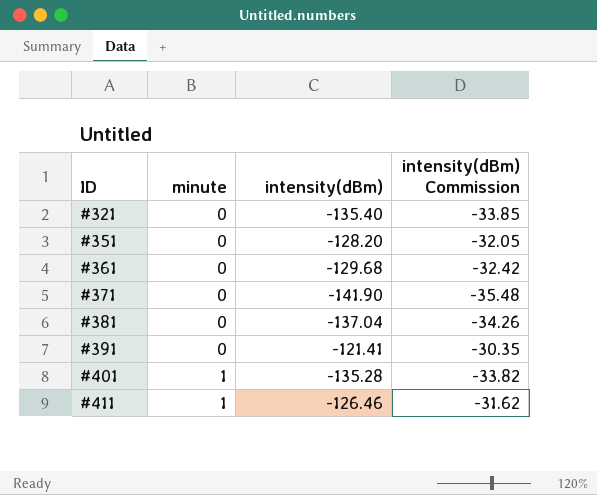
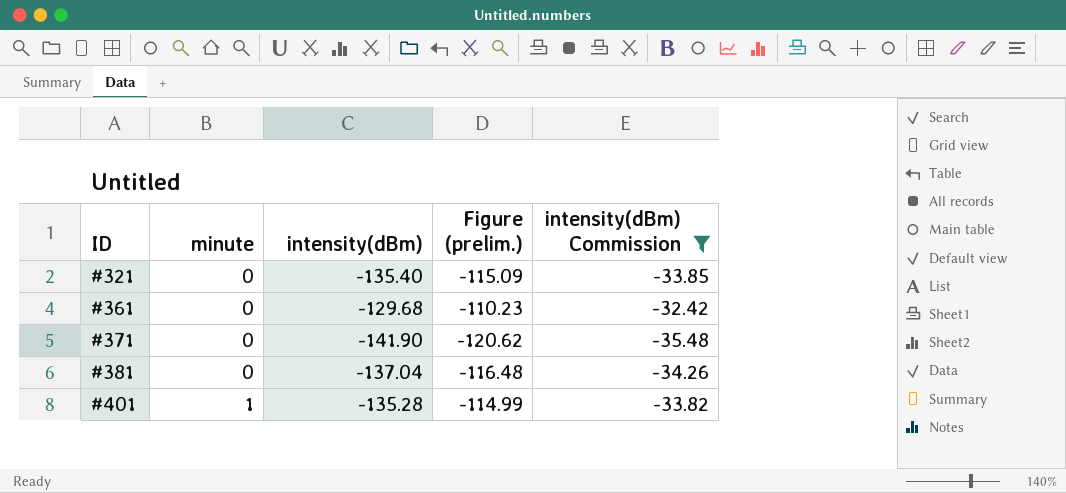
filter: none -> intensity(dBm) Commission <= -32.42
column Figure (prelim.) | formula: none -> [intensity(dBm)] * 0.85

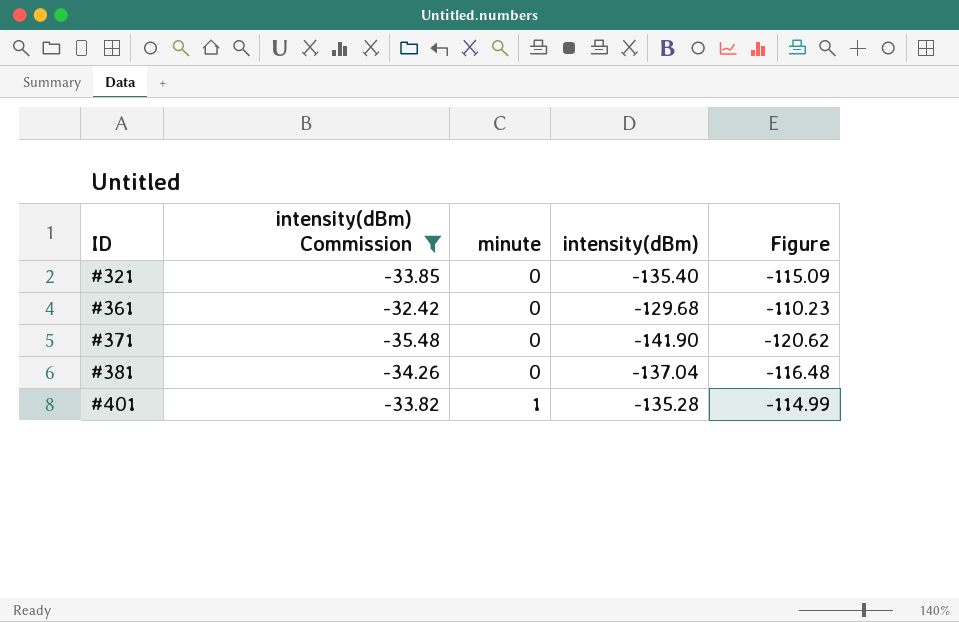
column intensity(dBm) Commission | position: 5 -> 2
column name: Figure (prelim.) -> Figure

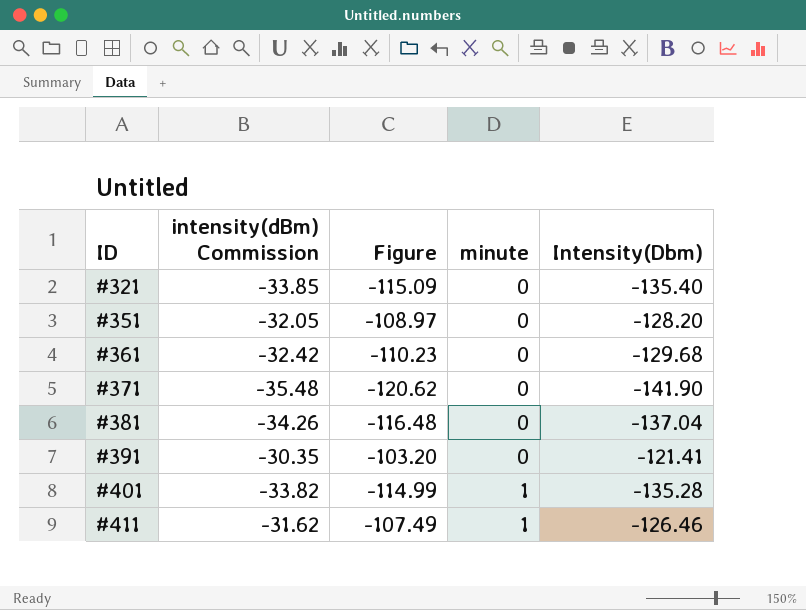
filter: intensity(dBm) Commission <= -32.42 -> none
column Figure | position: 5 -> 3
column name: intensity(dBm) -> Intensity(Dbm)

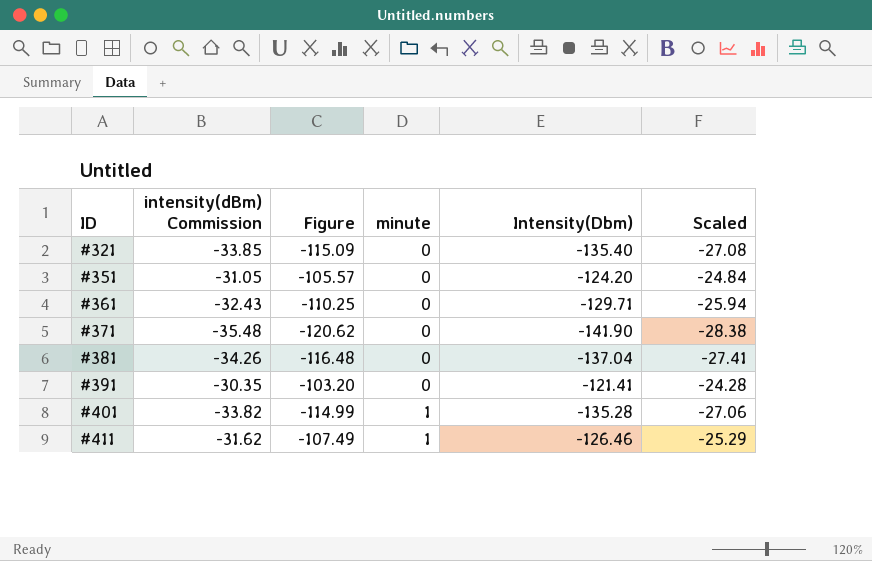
column Scaled | formula: none -> [Intensity(Dbm)] * 0.2
#351 | intensity(dBm) Commission: -32.05 -> -31.05
#351 | Figure: -108.97 -> -105.57
#351 | Intensity(Dbm): -128.20 -> -124.20
#361 | intensity(dBm) Commission: -32.42 -> -32.43
#361 | Figure: -110.23 -> -110.25
#361 | Intensity(Dbm): -129.68 -> -129.71

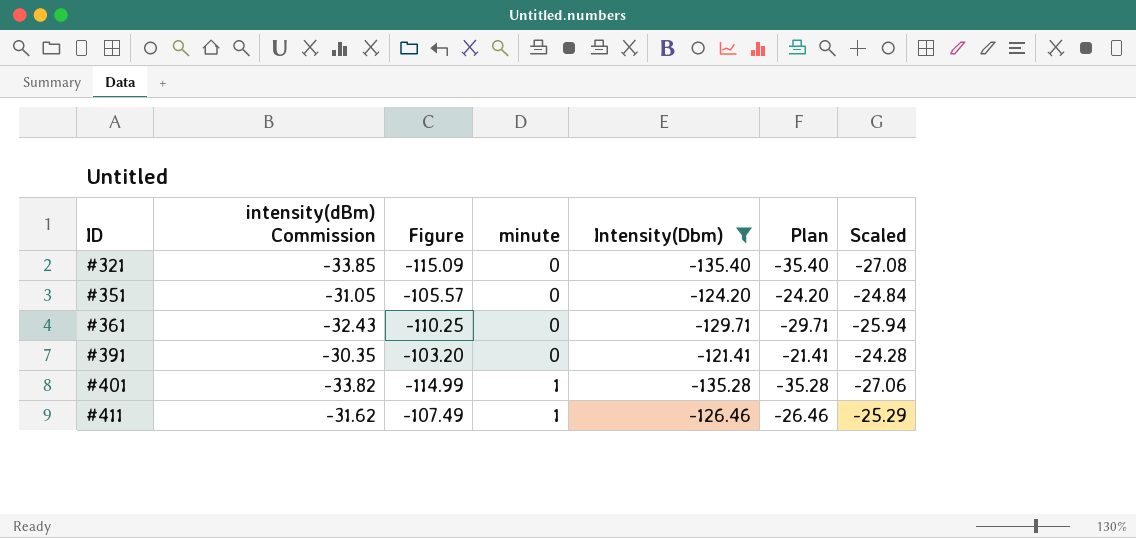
filter: none -> Intensity(Dbm) >= -135.40
column Plan | formula: none -> [Intensity(Dbm)] + 100

